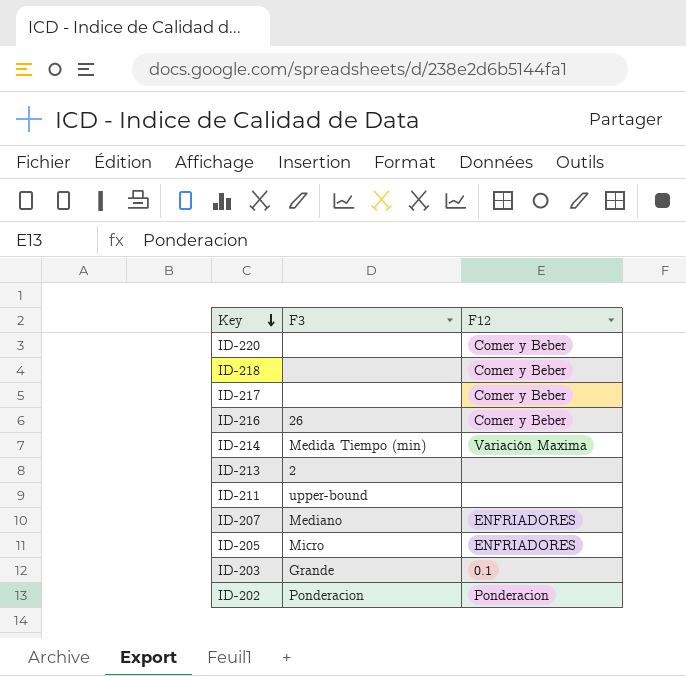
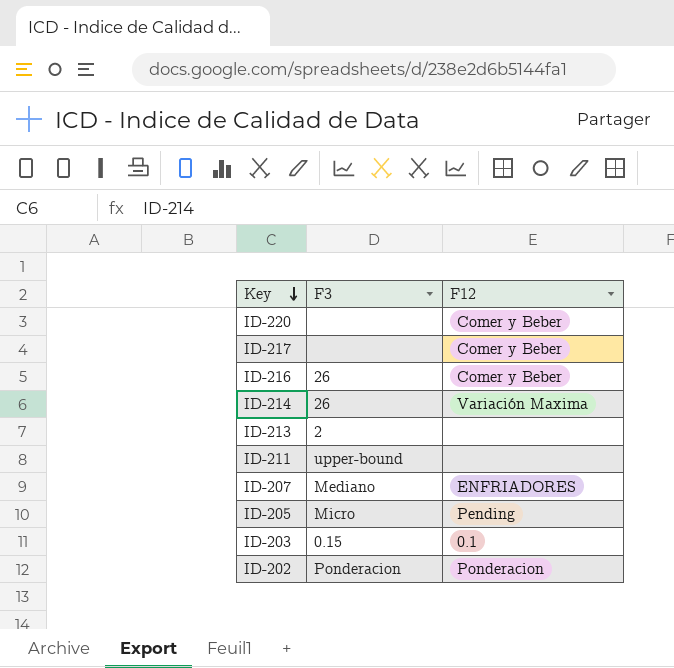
row ID-218: none | Comer y Beber -> none
ID-214 | F3: Medida Tiempo (min) -> 26
ID-205 | F12: ENFRIADORES -> Pending
ID-203 | F3: Grande -> 0.15

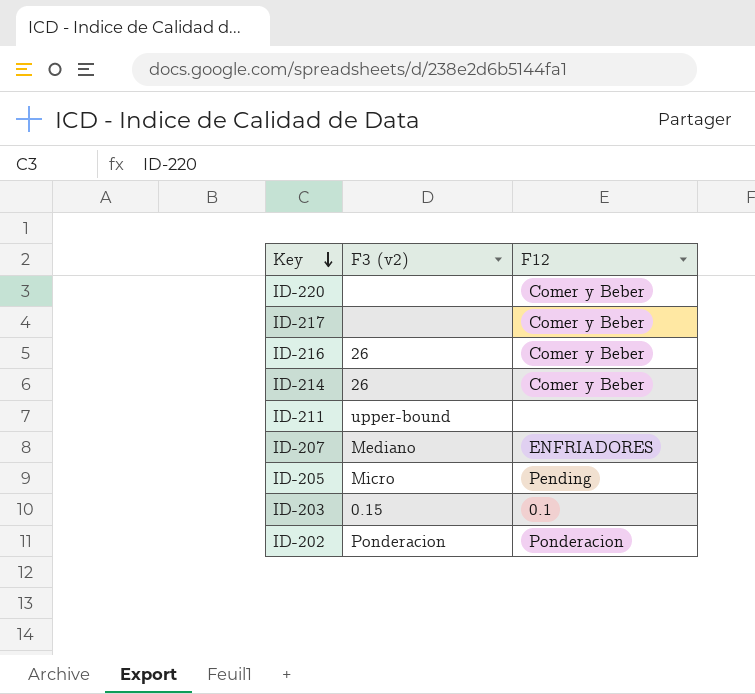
column name: F3 -> F3 (v2)
row ID-213: 2 | none -> none
ID-214 | F12: Variación Maxima -> Comer y Beber

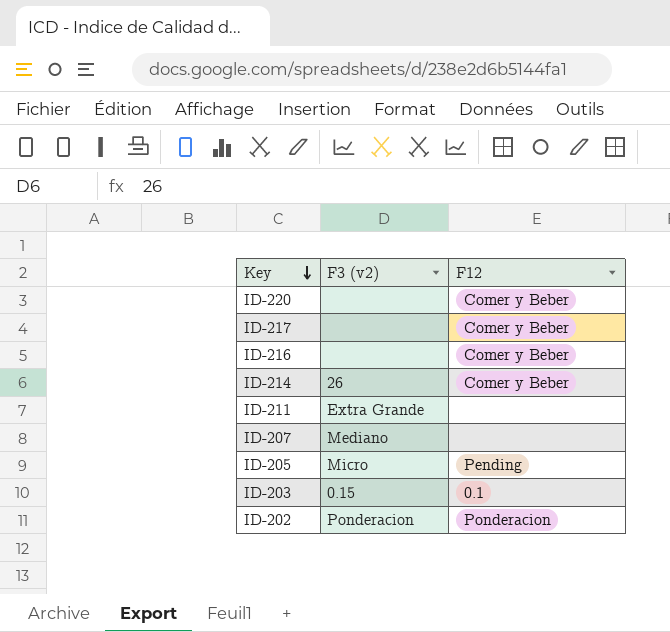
ID-216 | F3 (v2): 26 -> none
ID-211 | F3 (v2): upper-bound -> Extra Grande
ID-207 | F12: ENFRIADORES -> none

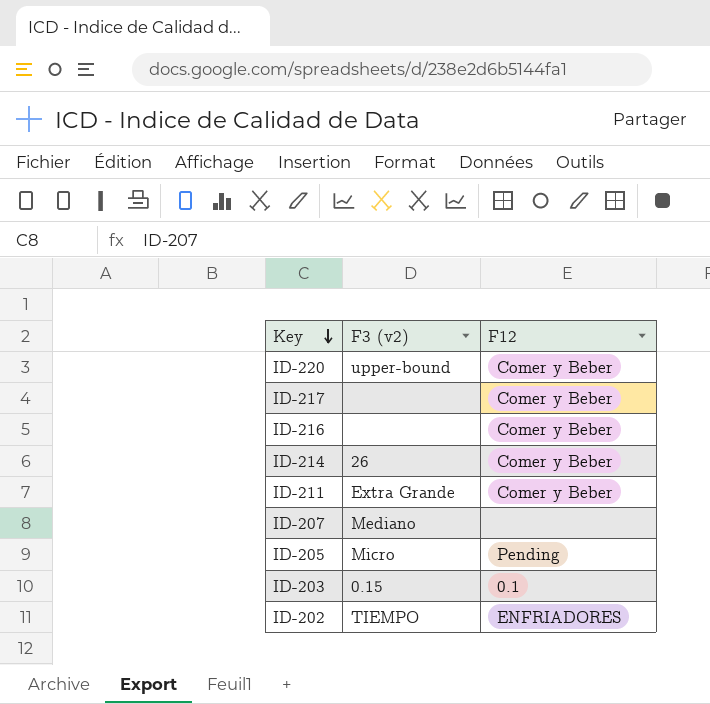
ID-220 | F3 (v2): none -> upper-bound
ID-211 | F12: none -> Comer y Beber
ID-202 | F3 (v2): Ponderacion -> TIEMPO
ID-202 | F12: Ponderacion -> ENFRIADORES

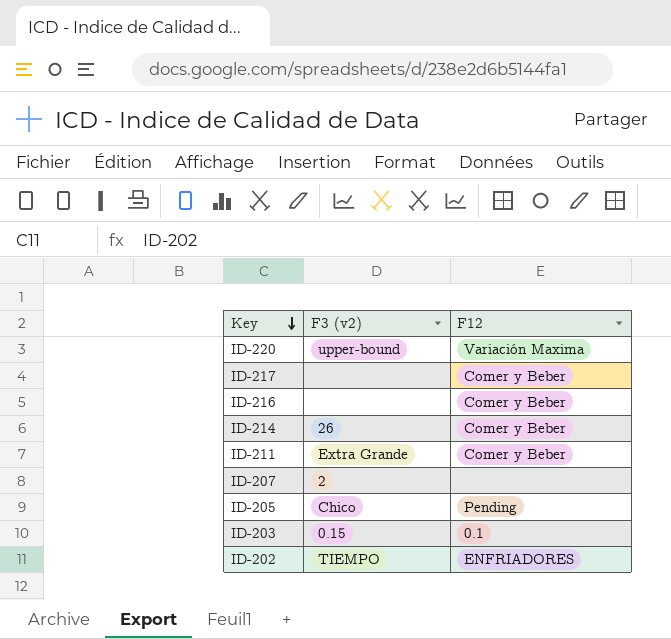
ID-220 | F12: Comer y Beber -> Variación Maxima
ID-207 | F3 (v2): Mediano -> 2
ID-205 | F3 (v2): Micro -> Chico

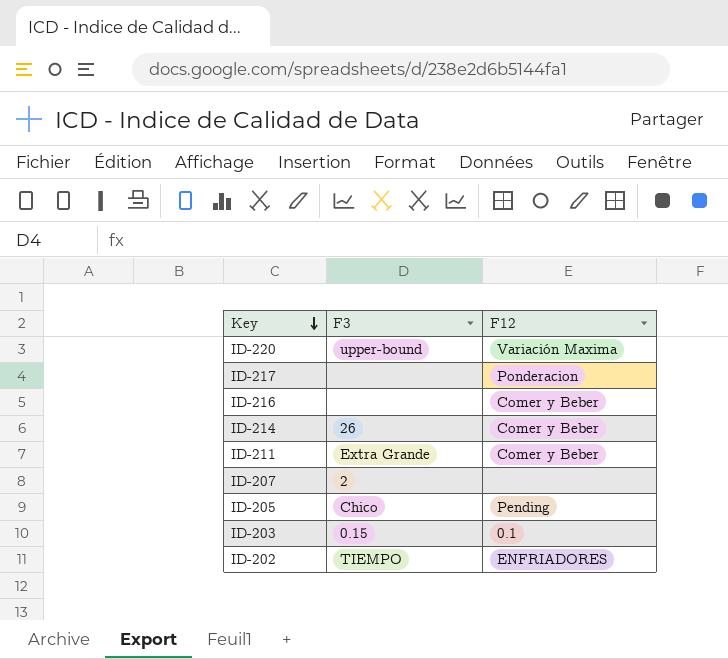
column name: F3 (v2) -> F3
ID-217 | F12: Comer y Beber -> Ponderacion

